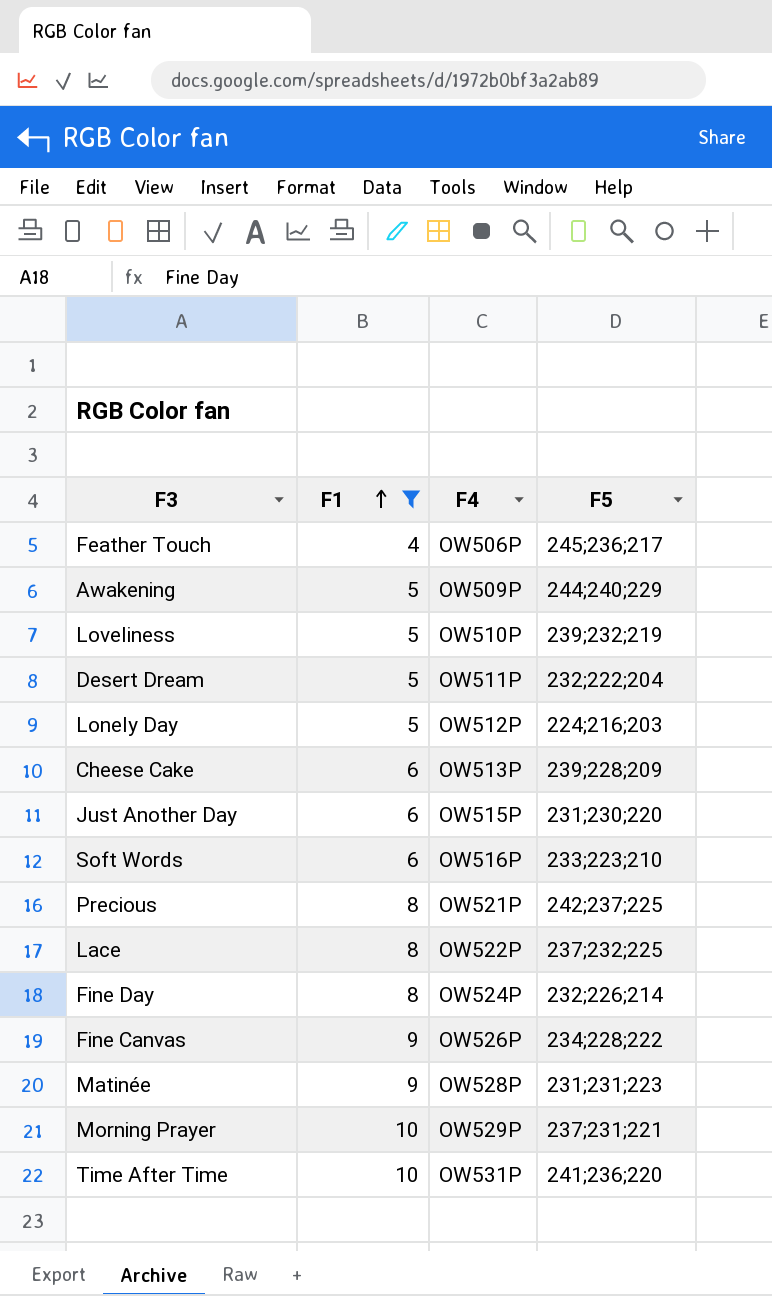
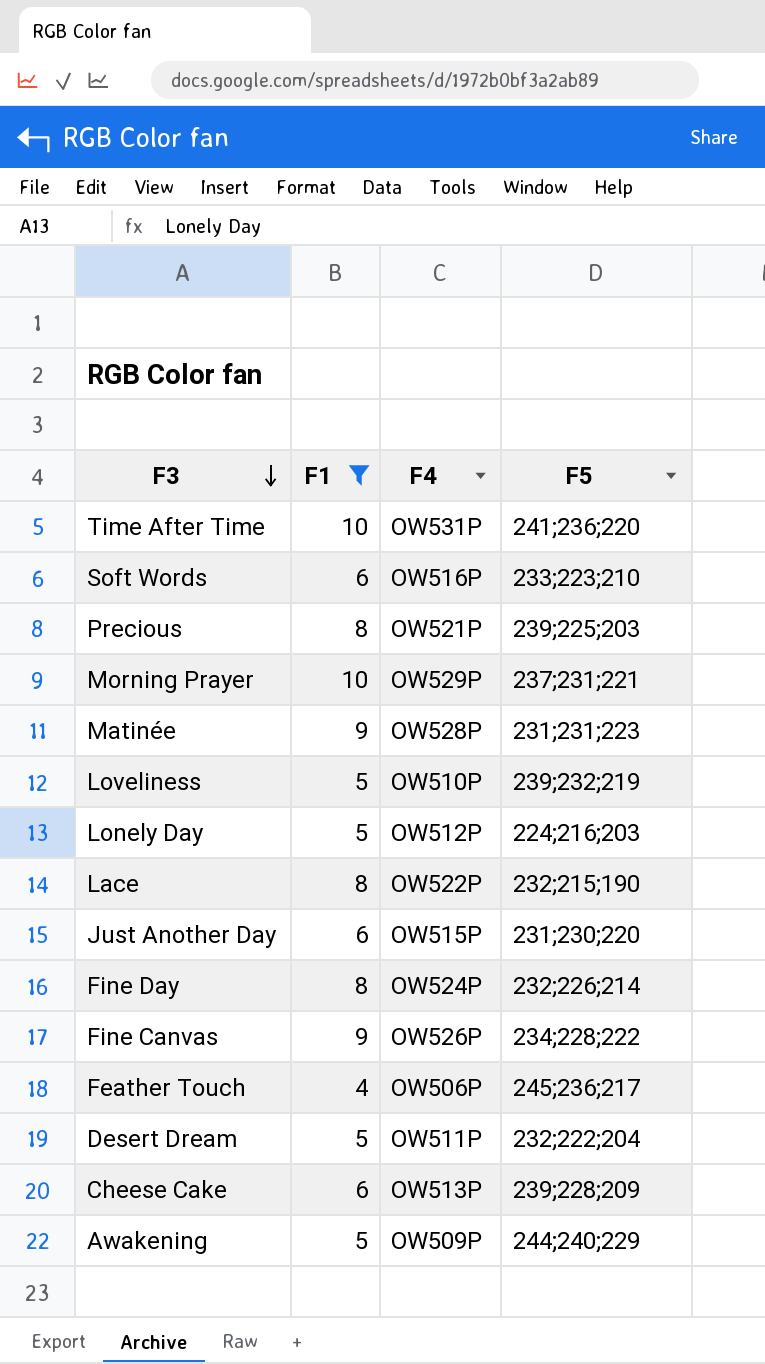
row order: F1 ascending -> F3 descending
Precious | F5: 242;237;225 -> 239;225;203
Lace | F5: 237;232;225 -> 232;215;190

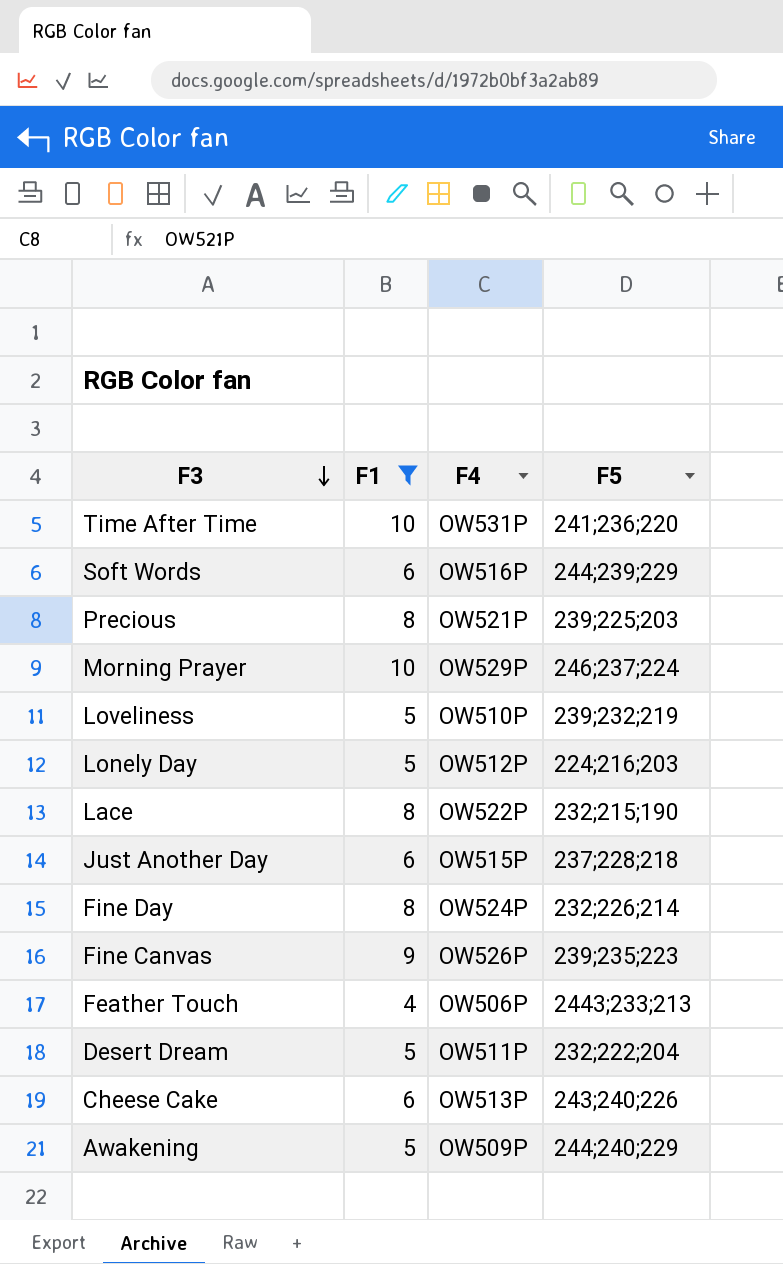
row Matinée: 9 | OW528P | 231;231;223 -> none
Soft Words | F5: 233;223;210 -> 244;239;229
Morning Prayer | F5: 237;231;221 -> 246;237;224
Just Another Day | F5: 231;230;220 -> 237;228;218
Fine Canvas | F5: 234;228;222 -> 239;235;223
Feather Touch | F5: 245;236;217 -> 2443;233;213
Cheese Cake | F5: 239;228;209 -> 243;240;226

